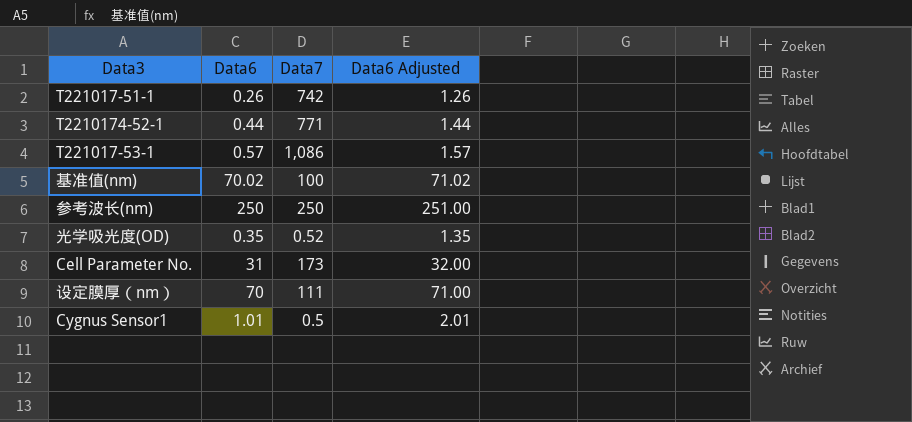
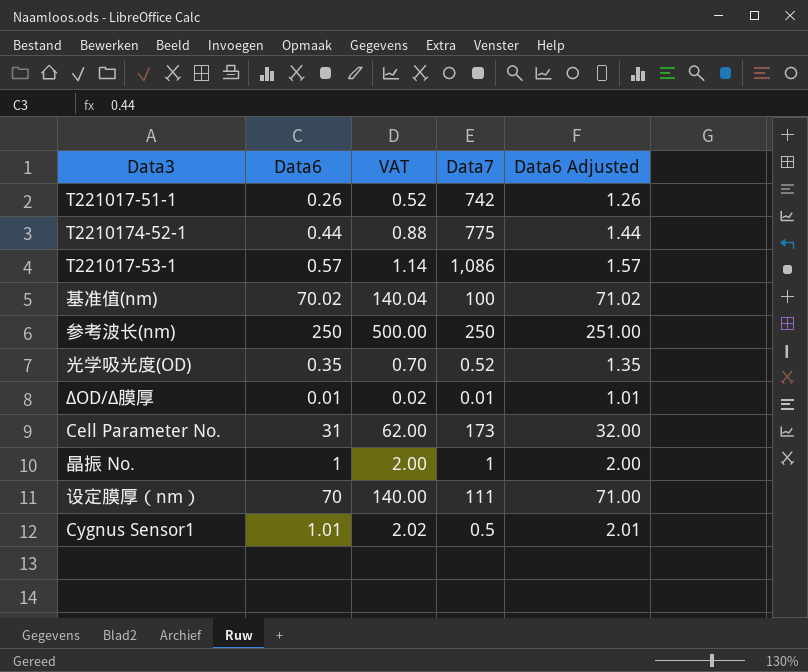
column VAT | formula: none -> [Data6] * 2
T2210174-52-1 | Data7: 771 -> 775
row ΔOD/Δ膜厚: none -> 0.01 | 0.02 | 0.01 | 1.01
row 晶振 No.: none -> 1 | 2.00 | 1 | 2.00

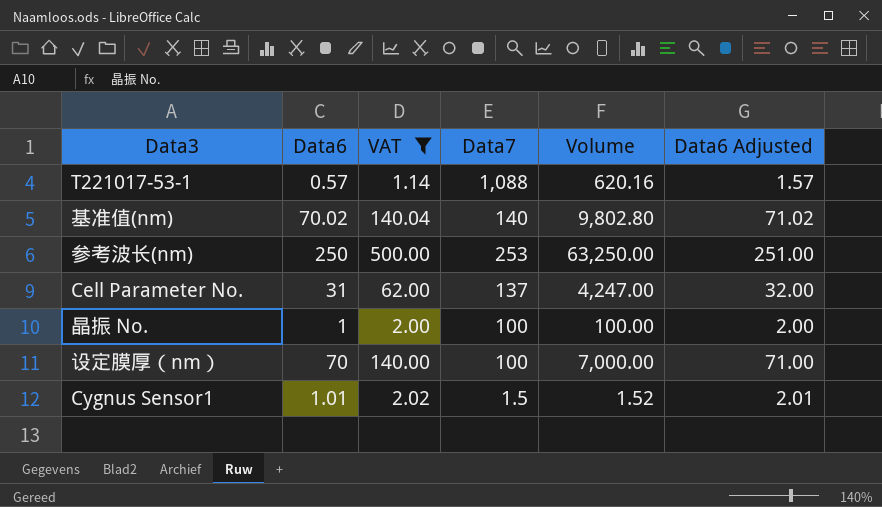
filter: none -> VAT >= 1.14
column Volume | formula: none -> [Data6] * [Data7]
T221017-53-1 | Data7: 1,086 -> 1,088
基准值(nm) | Data7: 100 -> 140
参考波长(nm) | Data7: 250 -> 253
Cell Parameter No. | Data7: 173 -> 137
晶振 No. | Data7: 1 -> 100
设定膜厚（nm） | Data7: 111 -> 100
Cygnus Sensor1 | Data7: 0.5 -> 1.5

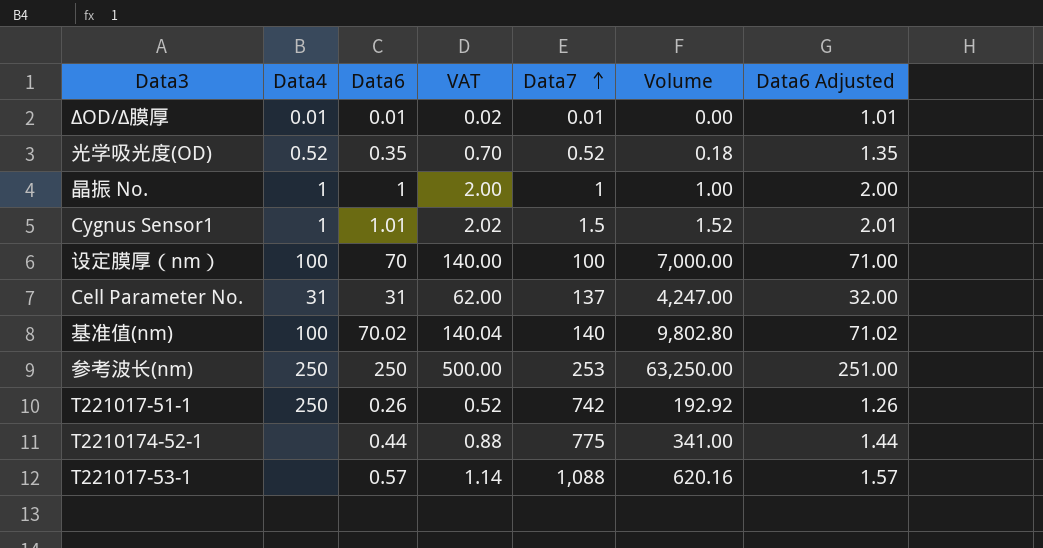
filter: VAT >= 1.14 -> none
row order: none -> Data7 ascending
column Data4 | position: none -> 2
晶振 No. | Data7: 100 -> 1
晶振 No. | Volume: 100.00 -> 1.00

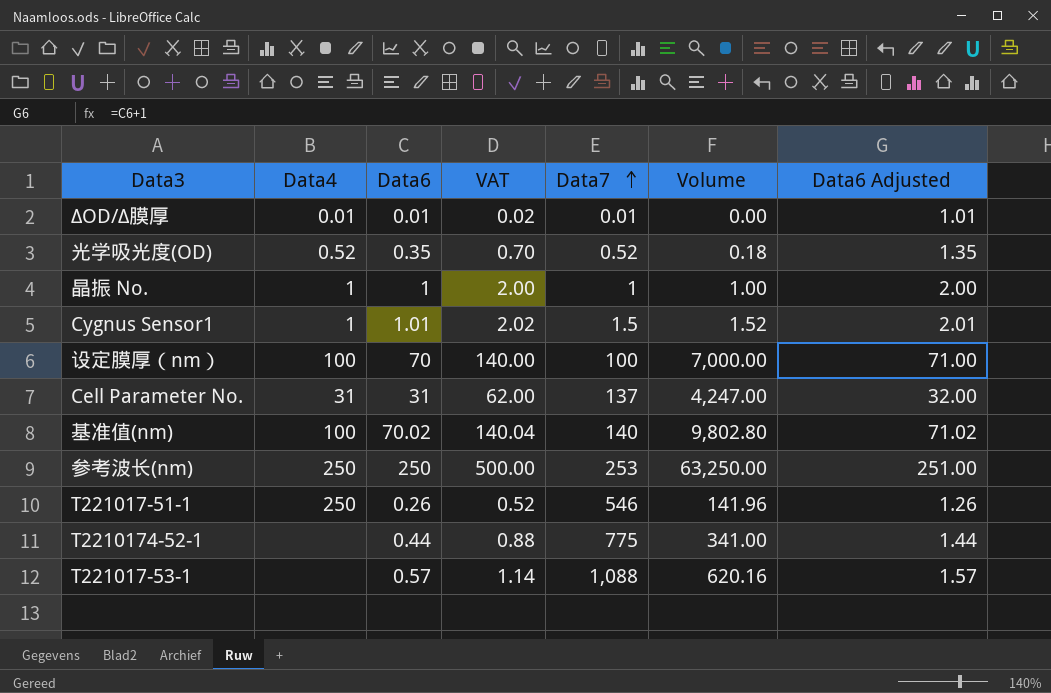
T221017-51-1 | Data7: 742 -> 546
T221017-51-1 | Volume: 192.92 -> 141.96

